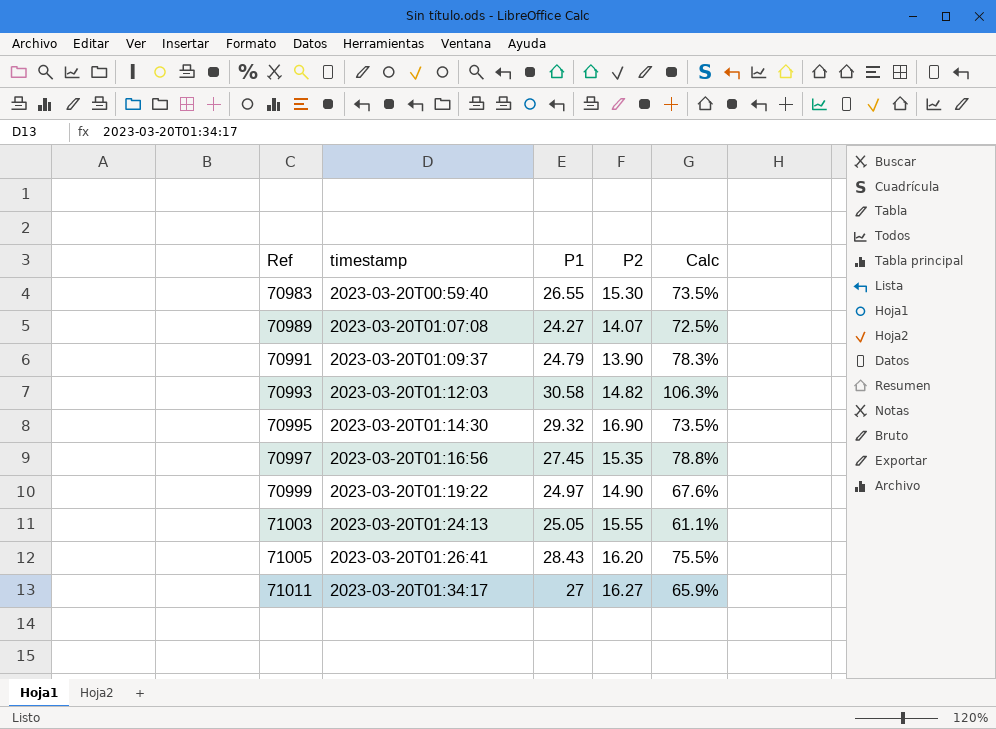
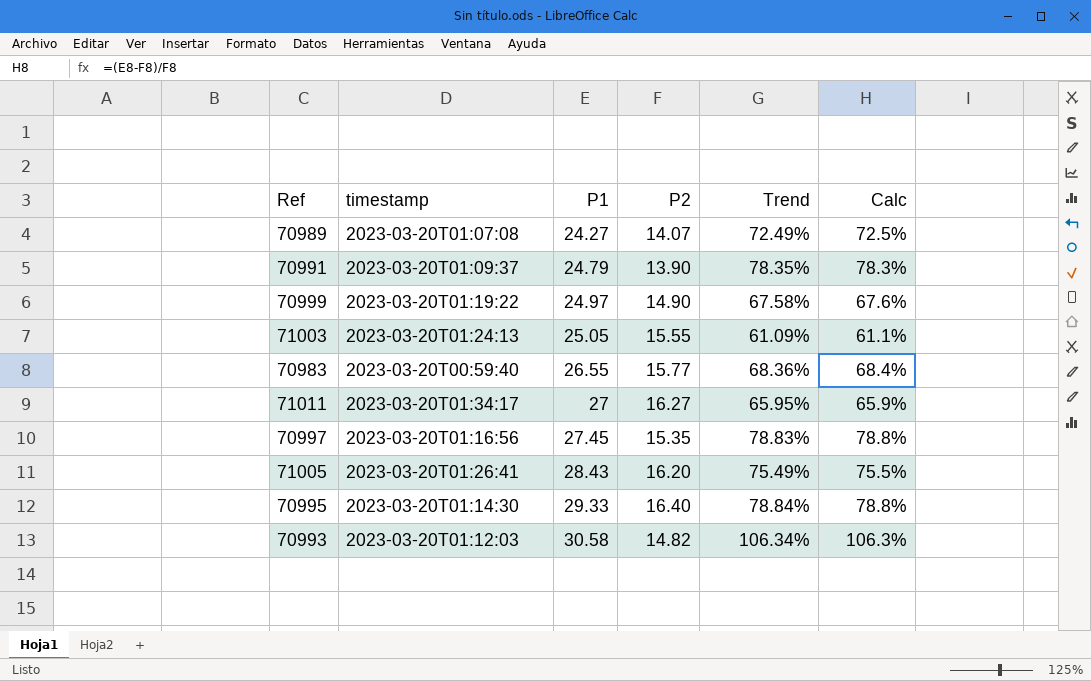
row order: Ref ascending -> P1 ascending
column Trend | formula: none -> ([P1] - [P2]) / [P2]
70983 | P2: 15.30 -> 15.77
70983 | Calc: 73.5% -> 68.4%
70995 | P1: 29.32 -> 29.33
70995 | P2: 16.90 -> 16.40
70995 | Calc: 73.5% -> 78.8%

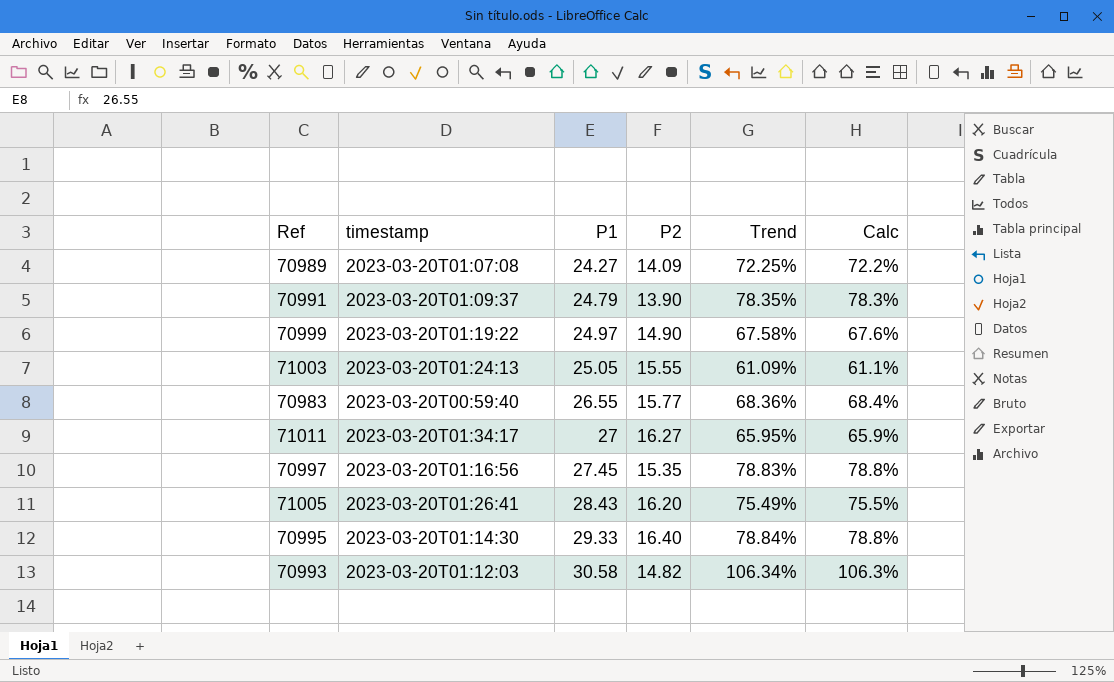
70989 | P2: 14.07 -> 14.09
70989 | Trend: 72.49% -> 72.25%
70989 | Calc: 72.5% -> 72.2%

